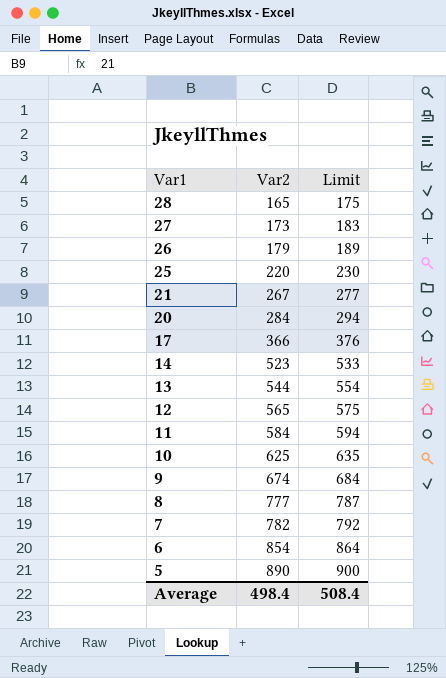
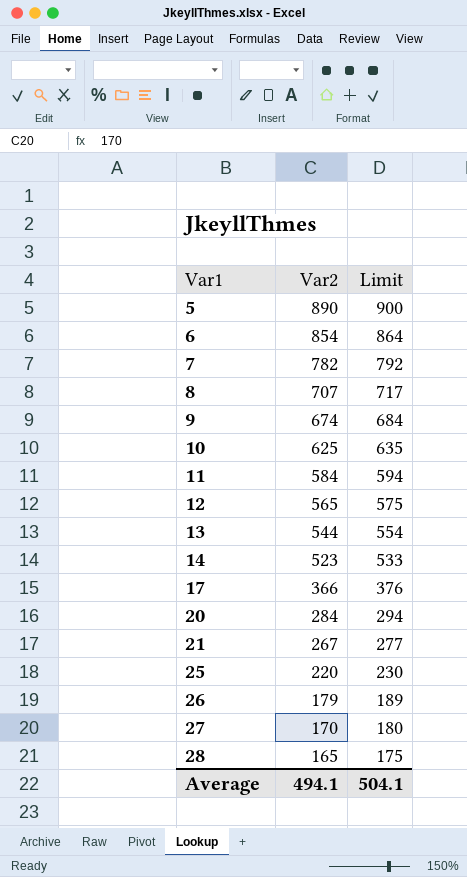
row order: Var1 descending -> Var1 ascending
8 | Var2: 777 -> 707
8 | Limit: 787 -> 717
27 | Var2: 173 -> 170
27 | Limit: 183 -> 180
Average | Var2: 498.4 -> 494.1
Average | Limit: 508.4 -> 504.1

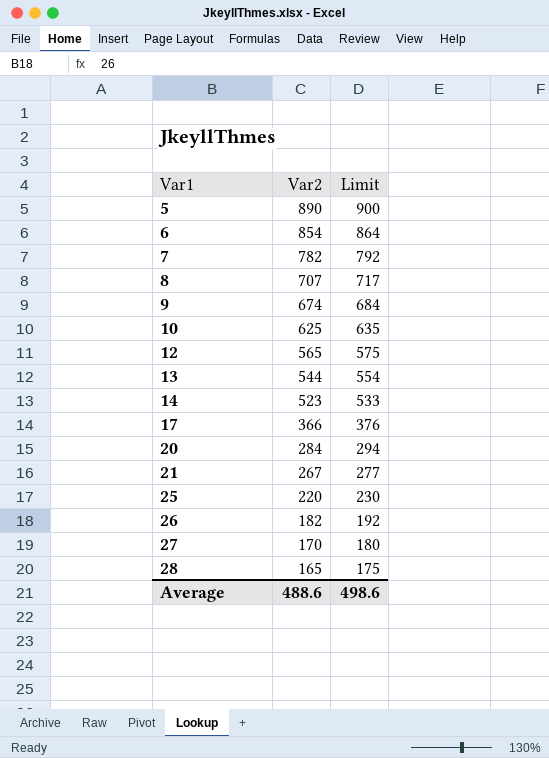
row 11: 584 | 594 -> none
26 | Var2: 179 -> 182
26 | Limit: 189 -> 192
Average | Var2: 494.1 -> 488.6
Average | Limit: 504.1 -> 498.6

